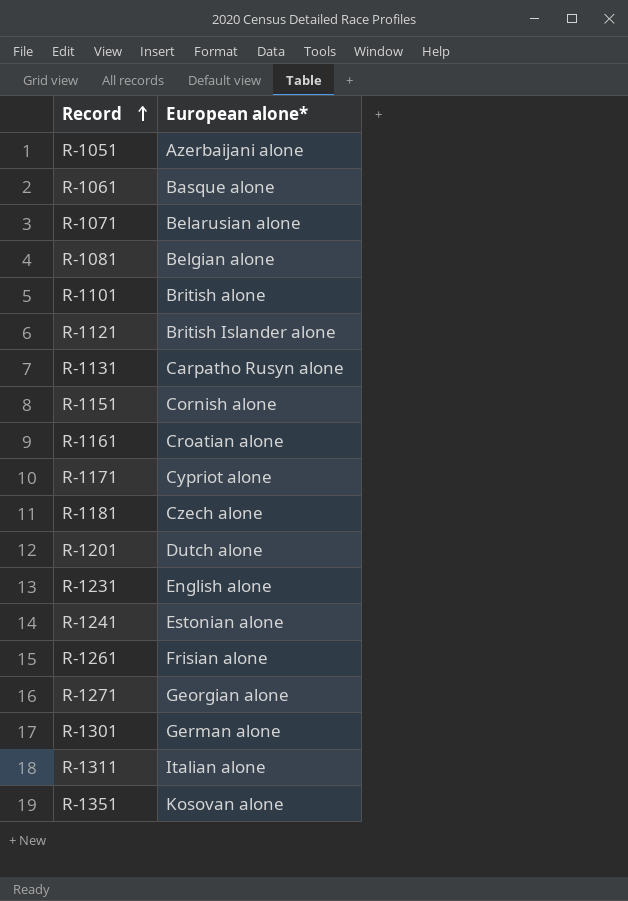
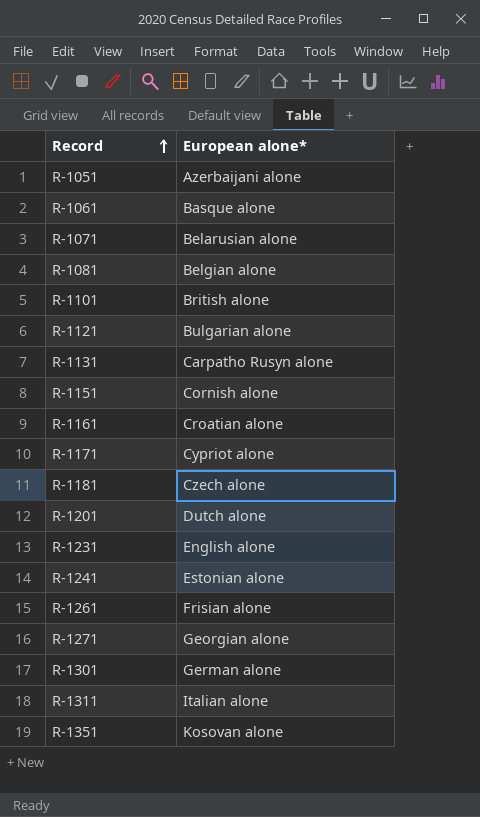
R-1121 | European alone*: British Islander alone -> Bulgarian alone

